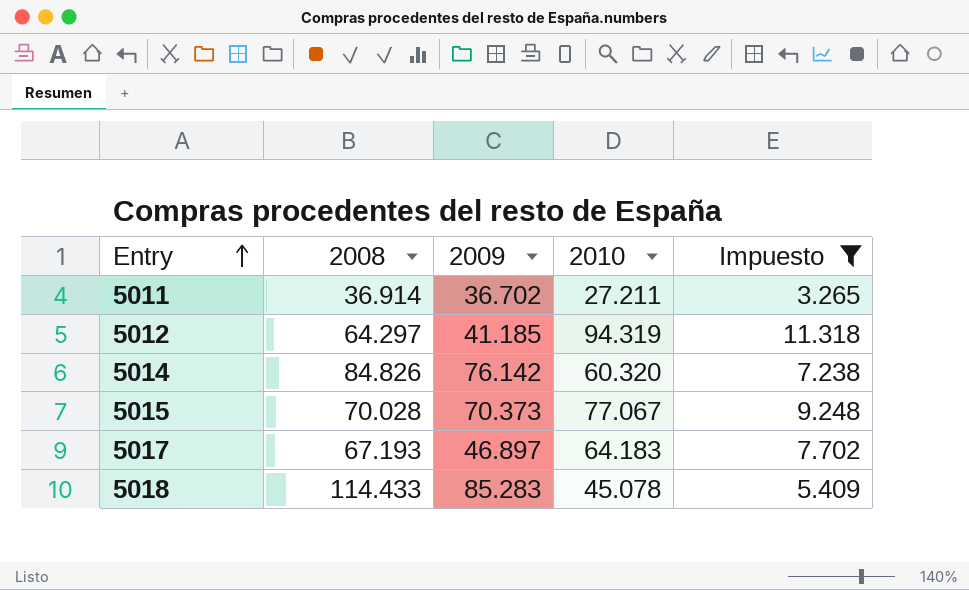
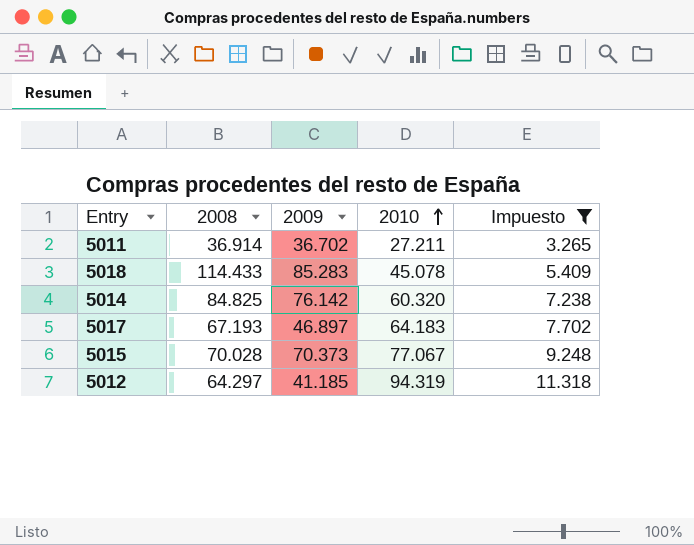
row order: Entry ascending -> 2010 ascending
5014 | 2008: 84.826 -> 84.825

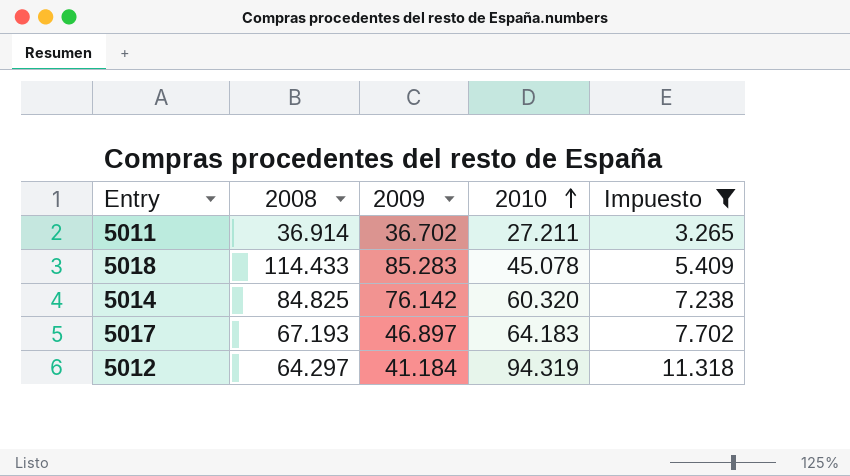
row 5015: 70.028 | 70.373 | 77.067 | 9.248 -> none
5012 | 2009: 41.185 -> 41.184

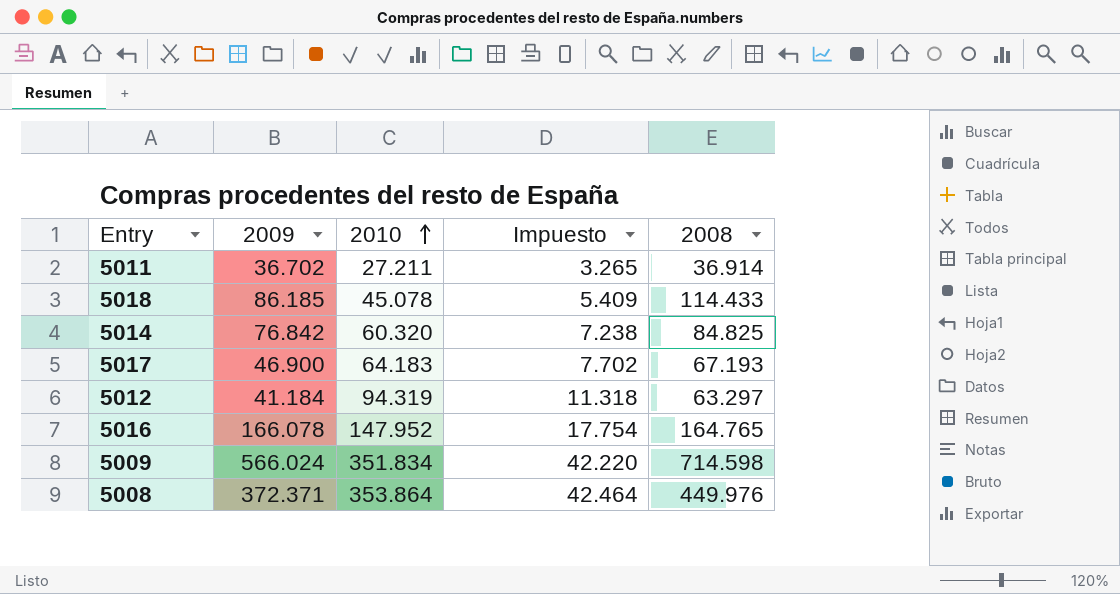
filter: Impuesto <= 11.318 -> none
column 2008 | position: 2 -> 5
5018 | 2009: 85.283 -> 86.185
5014 | 2009: 76.142 -> 76.842
5017 | 2009: 46.897 -> 46.900
5012 | 2008: 64.297 -> 63.297

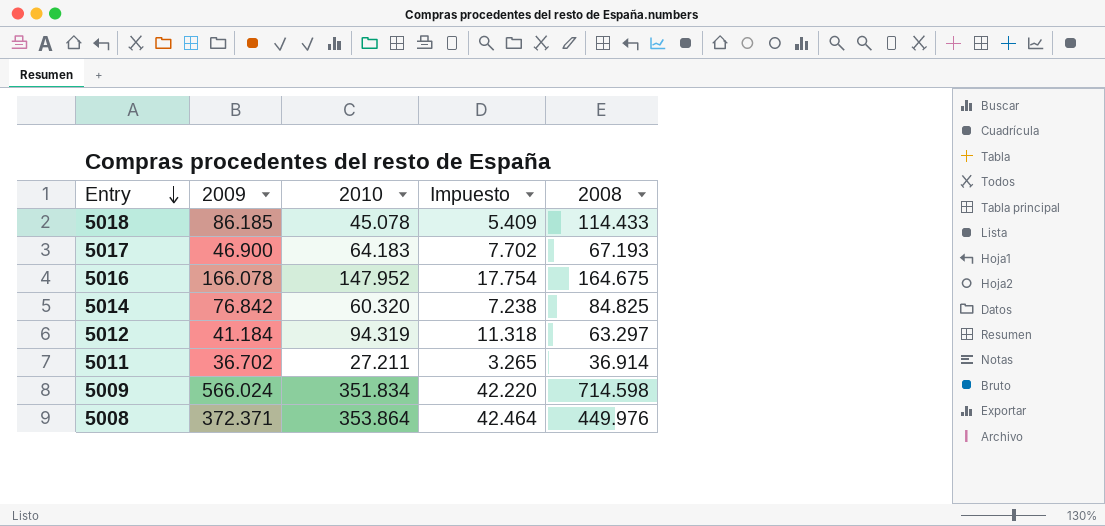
row order: 2010 ascending -> Entry descending
5016 | 2008: 164.765 -> 164.675

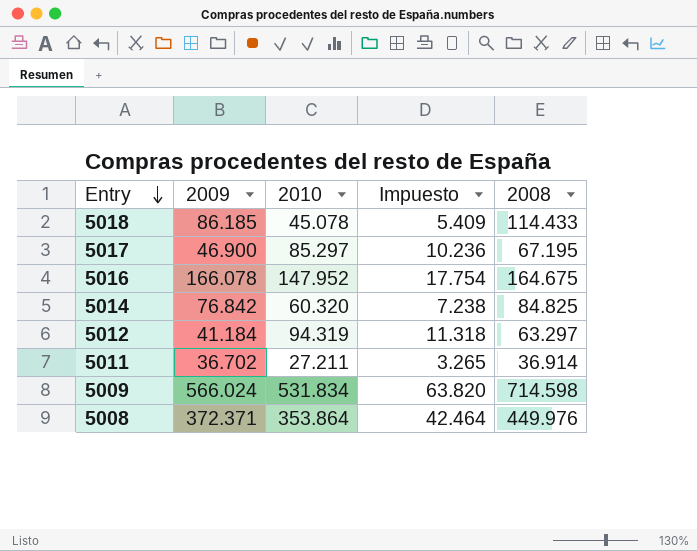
5017 | 2010: 64.183 -> 85.297
5017 | Impuesto: 7.702 -> 10.236
5017 | 2008: 67.193 -> 67.195
5009 | 2010: 351.834 -> 531.834
5009 | Impuesto: 42.220 -> 63.820

